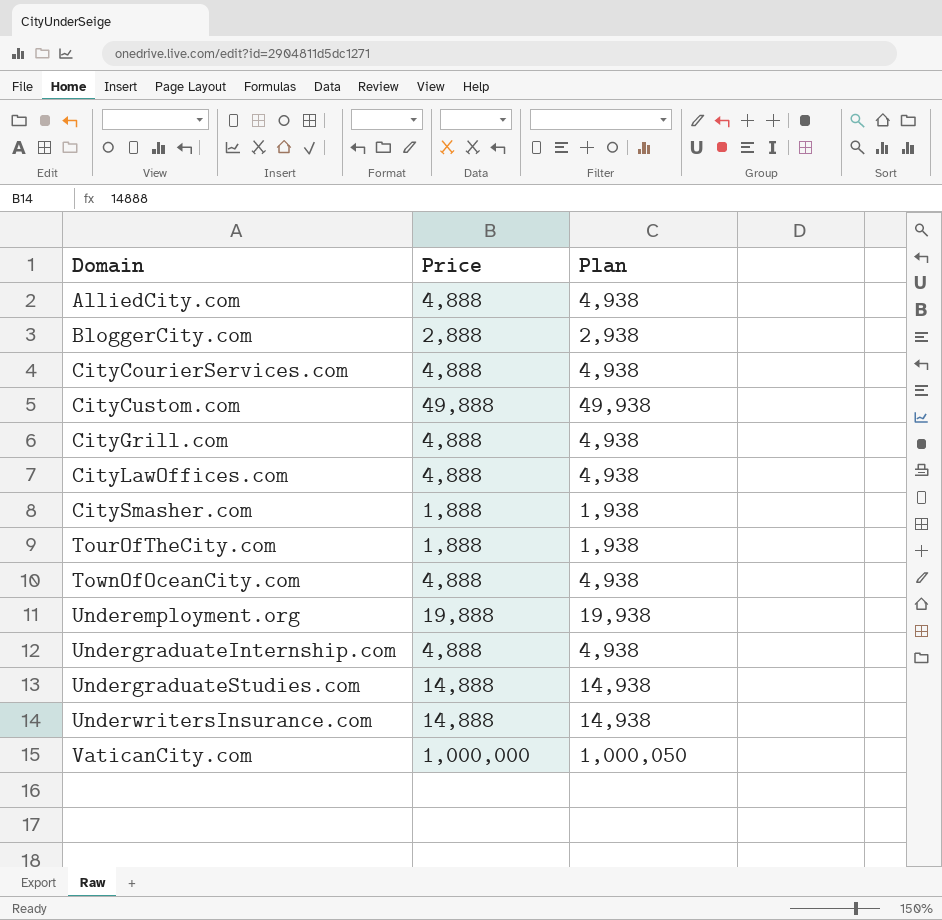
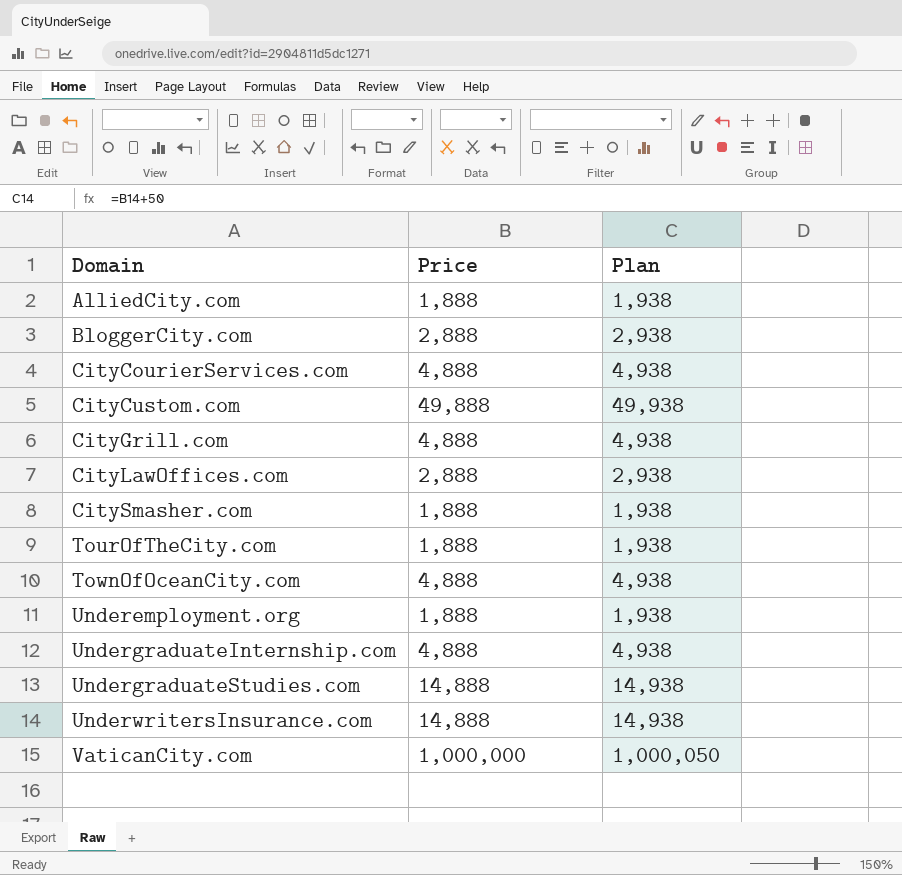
AlliedCity.com | Price: 4,888 -> 1,888
AlliedCity.com | Plan: 4,938 -> 1,938
CityLawOffices.com | Price: 4,888 -> 2,888
CityLawOffices.com | Plan: 4,938 -> 2,938
Underemployment.org | Price: 19,888 -> 1,888
Underemployment.org | Plan: 19,938 -> 1,938

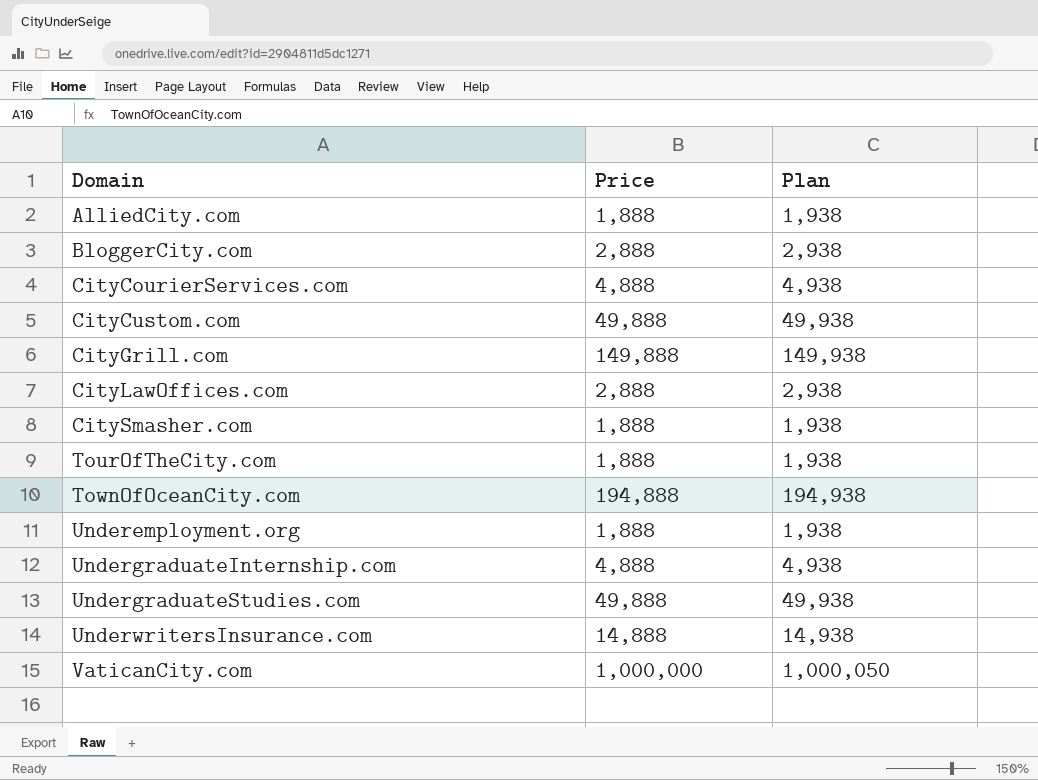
CityGrill.com | Price: 4,888 -> 149,888
CityGrill.com | Plan: 4,938 -> 149,938
TownOfOceanCity.com | Price: 4,888 -> 194,888
TownOfOceanCity.com | Plan: 4,938 -> 194,938
UndergraduateStudies.com | Price: 14,888 -> 49,888
UndergraduateStudies.com | Plan: 14,938 -> 49,938

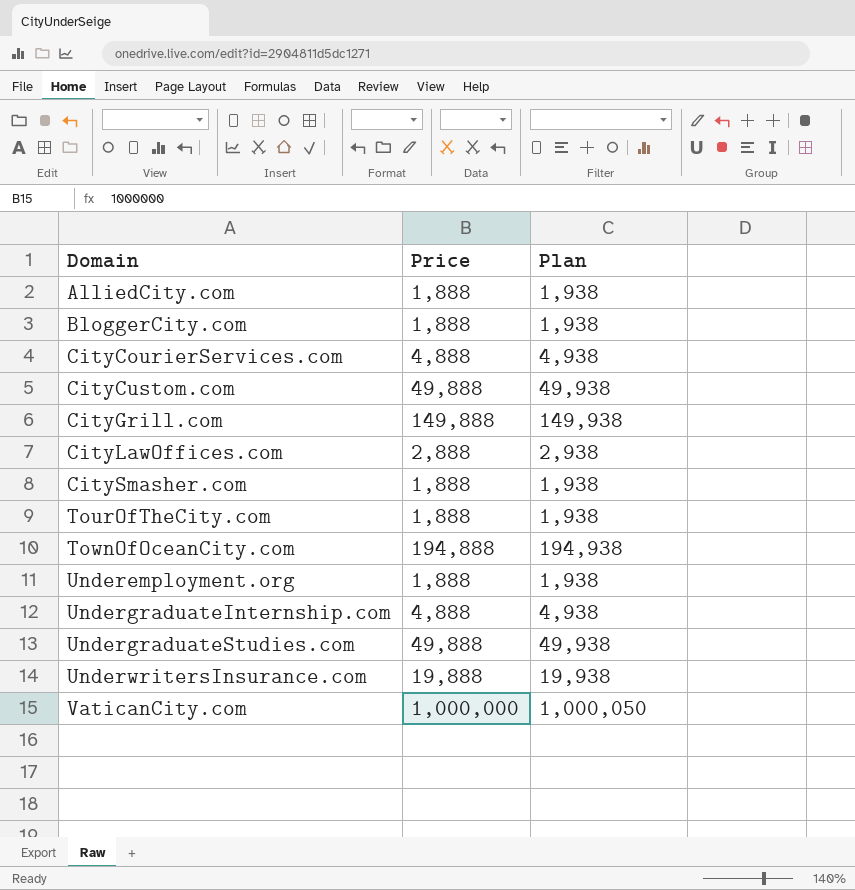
BloggerCity.com | Price: 2,888 -> 1,888
BloggerCity.com | Plan: 2,938 -> 1,938
UnderwritersInsurance.com | Price: 14,888 -> 19,888
UnderwritersInsurance.com | Plan: 14,938 -> 19,938

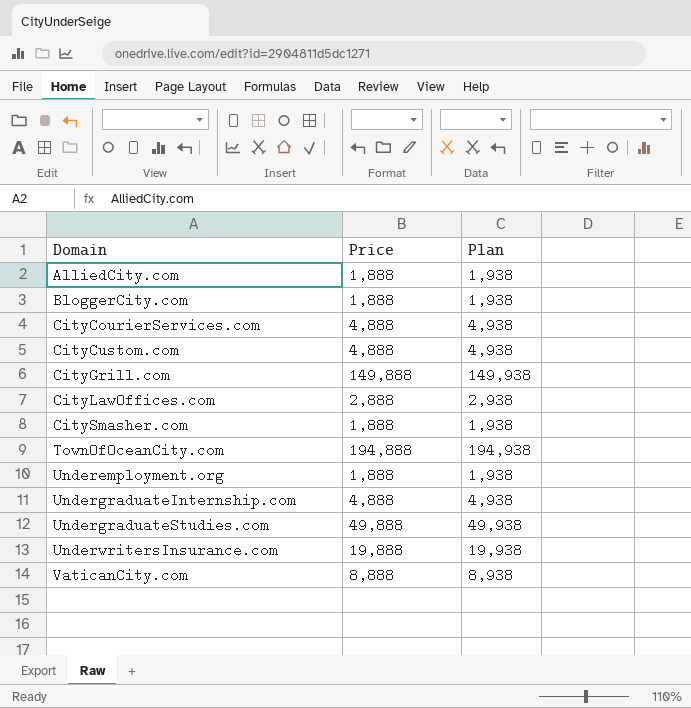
row TourOfTheCity.com: 1,888 | 1,938 -> none
CityCustom.com | Price: 49,888 -> 4,888
CityCustom.com | Plan: 49,938 -> 4,938
VaticanCity.com | Price: 1,000,000 -> 8,888
VaticanCity.com | Plan: 1,000,050 -> 8,938

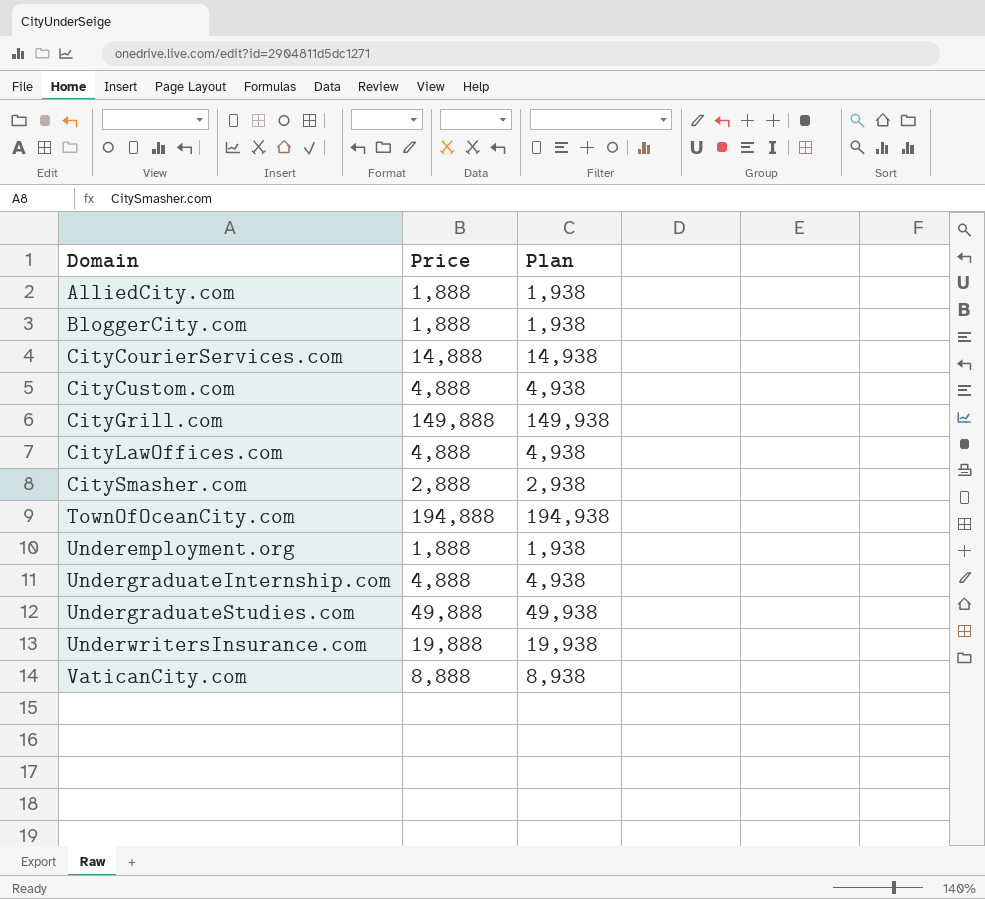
CityCourierServices.com | Price: 4,888 -> 14,888
CityCourierServices.com | Plan: 4,938 -> 14,938
CityLawOffices.com | Price: 2,888 -> 4,888
CityLawOffices.com | Plan: 2,938 -> 4,938
CitySmasher.com | Price: 1,888 -> 2,888
CitySmasher.com | Plan: 1,938 -> 2,938

